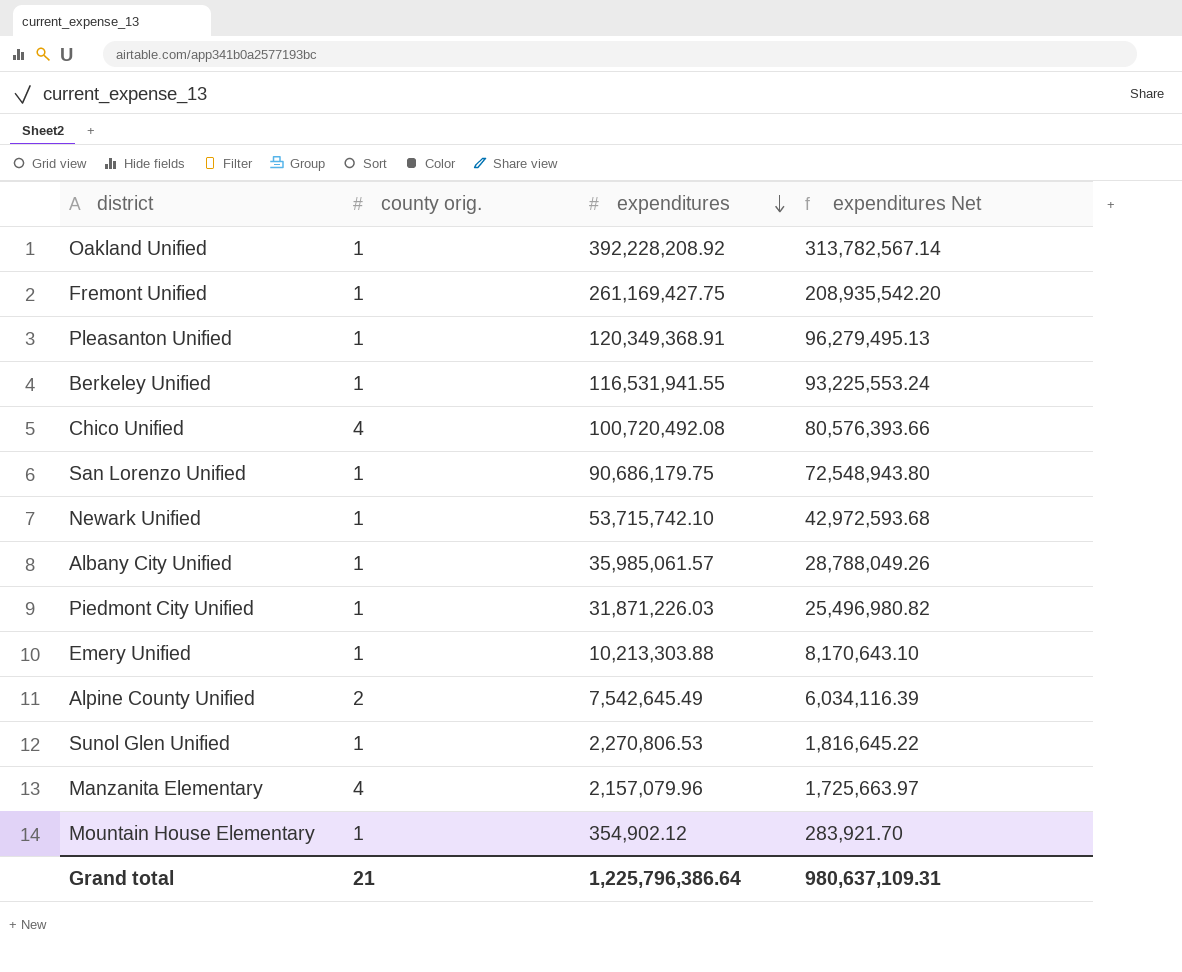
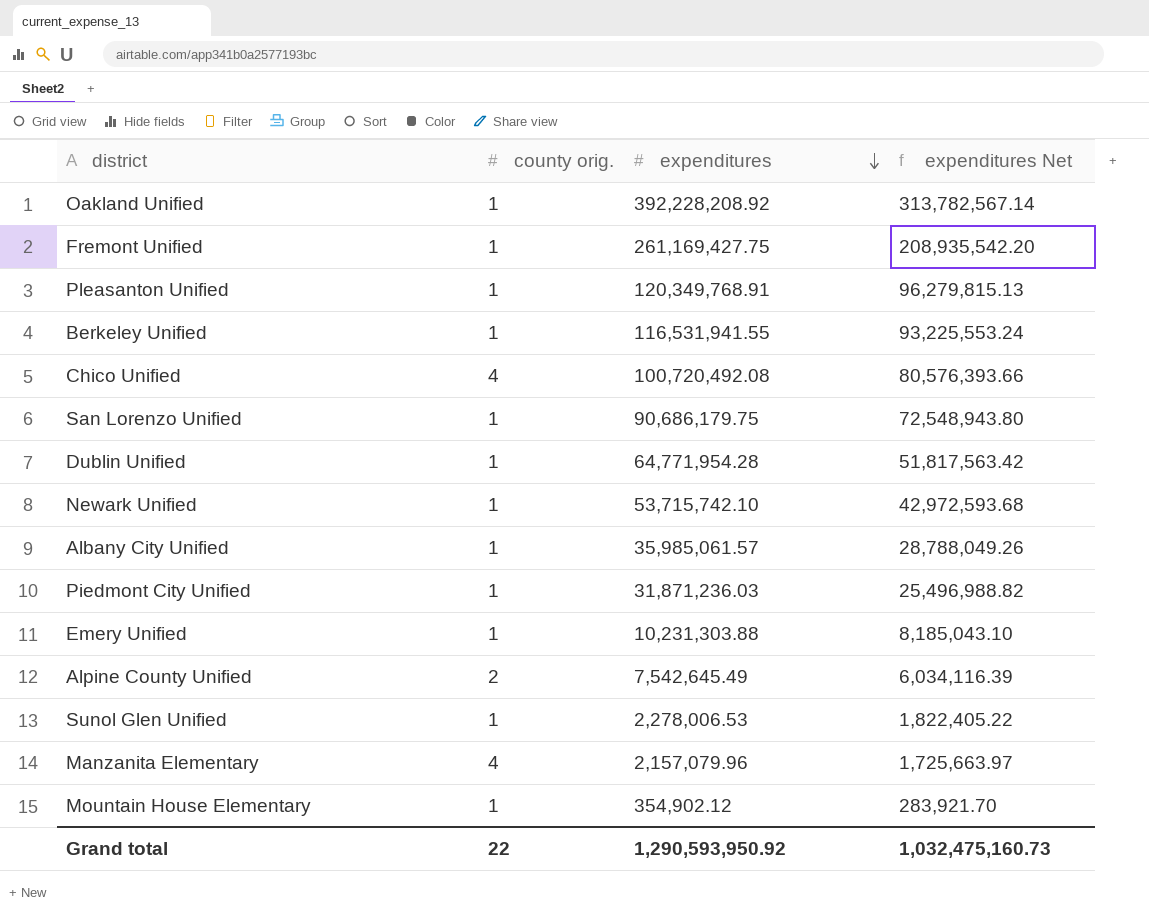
Pleasanton Unified | expenditures: 120,349,368.91 -> 120,349,768.91
Pleasanton Unified | expenditures Net: 96,279,495.13 -> 96,279,815.13
row Dublin Unified: none -> 1 | 64,771,954.28 | 51,817,563.42
Piedmont City Unified | expenditures: 31,871,226.03 -> 31,871,236.03
Piedmont City Unified | expenditures Net: 25,496,980.82 -> 25,496,988.82
Emery Unified | expenditures: 10,213,303.88 -> 10,231,303.88
Emery Unified | expenditures Net: 8,170,643.10 -> 8,185,043.10
Sunol Glen Unified | expenditures: 2,270,806.53 -> 2,278,006.53
Sunol Glen Unified | expenditures Net: 1,816,645.22 -> 1,822,405.22
Grand total | county orig.: 21 -> 22
Grand total | expenditures: 1,225,796,386.64 -> 1,290,593,950.92
Grand total | expenditures Net: 980,637,109.31 -> 1,032,475,160.73

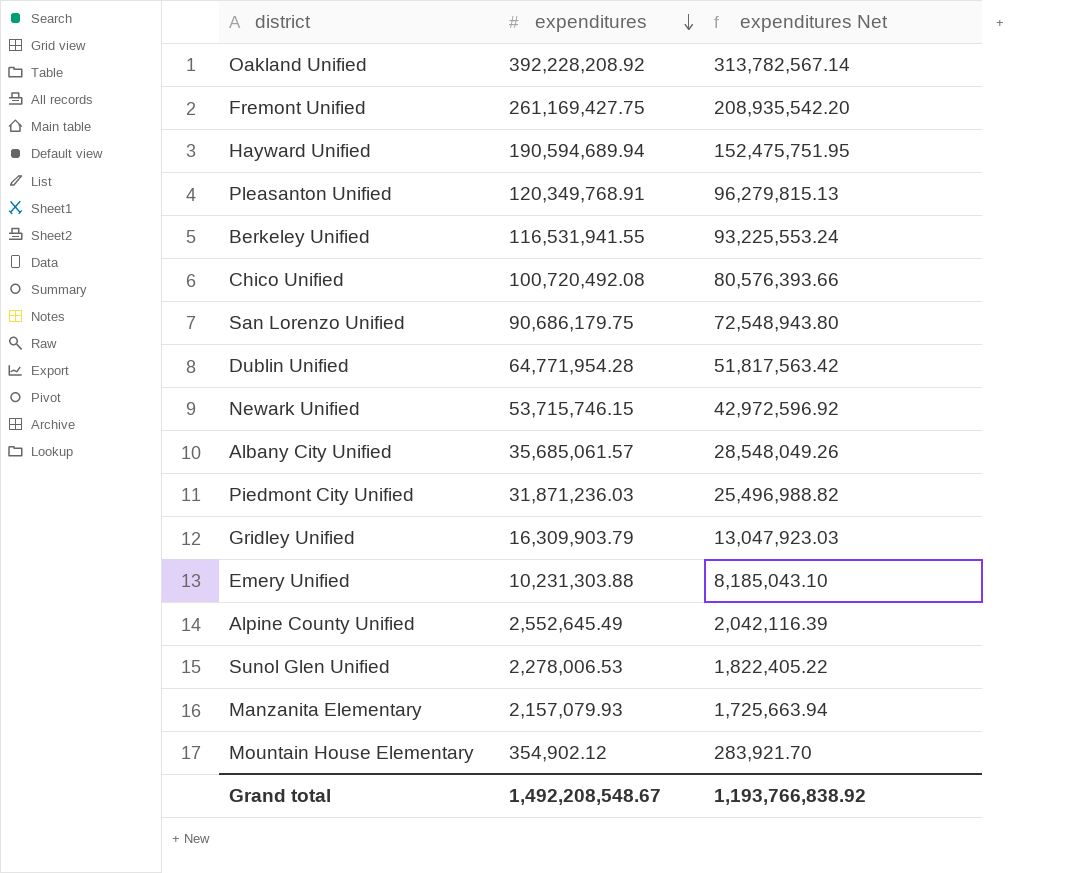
column county orig. | position: 2 -> none
row Hayward Unified: none -> 190,594,689.94 | 152,475,751.95
Newark Unified | expenditures: 53,715,742.10 -> 53,715,746.15
Newark Unified | expenditures Net: 42,972,593.68 -> 42,972,596.92
Albany City Unified | expenditures: 35,985,061.57 -> 35,685,061.57
Albany City Unified | expenditures Net: 28,788,049.26 -> 28,548,049.26
row Gridley Unified: none -> 16,309,903.79 | 13,047,923.03
Alpine County Unified | expenditures: 7,542,645.49 -> 2,552,645.49
Alpine County Unified | expenditures Net: 6,034,116.39 -> 2,042,116.39
Manzanita Elementary | expenditures: 2,157,079.96 -> 2,157,079.93
Manzanita Elementary | expenditures Net: 1,725,663.97 -> 1,725,663.94
Grand total | expenditures: 1,290,593,950.92 -> 1,492,208,548.67
Grand total | expenditures Net: 1,032,475,160.73 -> 1,193,766,838.92

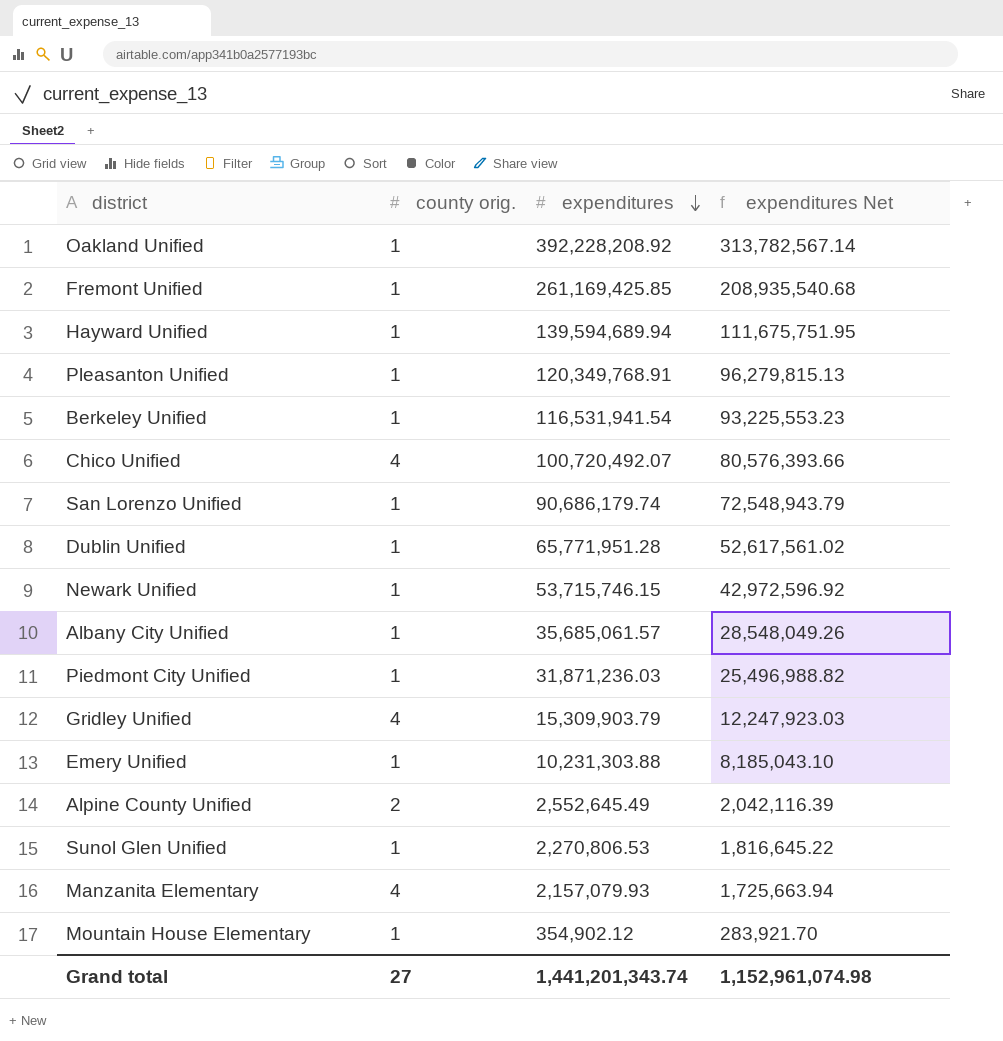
column county orig. | position: none -> 2
Fremont Unified | expenditures: 261,169,427.75 -> 261,169,425.85
Fremont Unified | expenditures Net: 208,935,542.20 -> 208,935,540.68
Hayward Unified | expenditures: 190,594,689.94 -> 139,594,689.94
Hayward Unified | expenditures Net: 152,475,751.95 -> 111,675,751.95
Berkeley Unified | expenditures: 116,531,941.55 -> 116,531,941.54
Berkeley Unified | expenditures Net: 93,225,553.24 -> 93,225,553.23
Chico Unified | expenditures: 100,720,492.08 -> 100,720,492.07
San Lorenzo Unified | expenditures: 90,686,179.75 -> 90,686,179.74
San Lorenzo Unified | expenditures Net: 72,548,943.80 -> 72,548,943.79
Dublin Unified | expenditures: 64,771,954.28 -> 65,771,951.28
Dublin Unified | expenditures Net: 51,817,563.42 -> 52,617,561.02
Gridley Unified | expenditures: 16,309,903.79 -> 15,309,903.79
Gridley Unified | expenditures Net: 13,047,923.03 -> 12,247,923.03
Sunol Glen Unified | expenditures: 2,278,006.53 -> 2,270,806.53
Sunol Glen Unified | expenditures Net: 1,822,405.22 -> 1,816,645.22
Grand total | expenditures: 1,492,208,548.67 -> 1,441,201,343.74
Grand total | expenditures Net: 1,193,766,838.92 -> 1,152,961,074.98

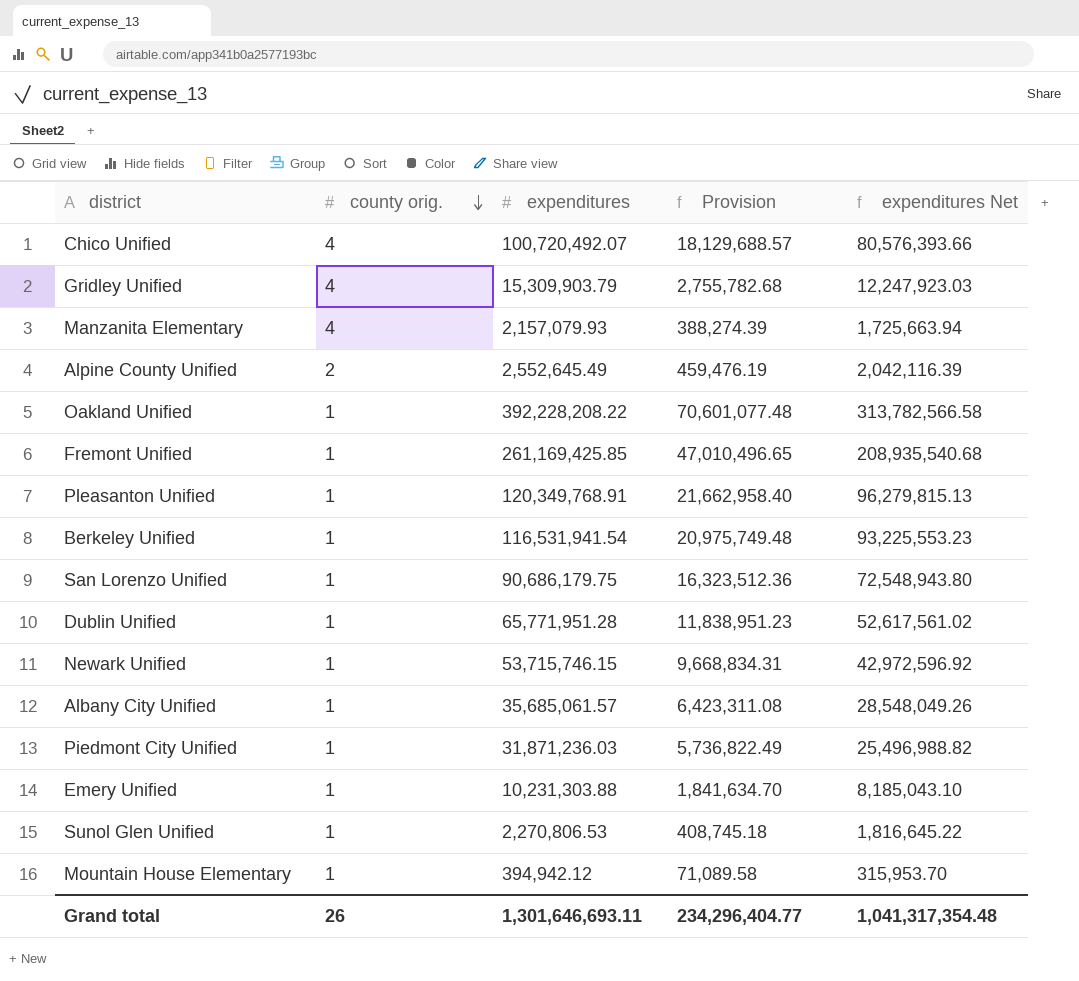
row order: expenditures descending -> county orig. descending
column Provision | formula: none -> [expenditures] * 0.18
row Hayward Unified: 1 | 139,594,689.94 | 111,675,751.95 -> none
Oakland Unified | expenditures: 392,228,208.92 -> 392,228,208.22
Oakland Unified | expenditures Net: 313,782,567.14 -> 313,782,566.58
San Lorenzo Unified | expenditures: 90,686,179.74 -> 90,686,179.75
San Lorenzo Unified | expenditures Net: 72,548,943.79 -> 72,548,943.80
Mountain House Elementary | expenditures: 354,902.12 -> 394,942.12
Mountain House Elementary | expenditures Net: 283,921.70 -> 315,953.70
Grand total | county orig.: 27 -> 26
Grand total | expenditures: 1,441,201,343.74 -> 1,301,646,693.11
Grand total | expenditures Net: 1,152,961,074.98 -> 1,041,317,354.48

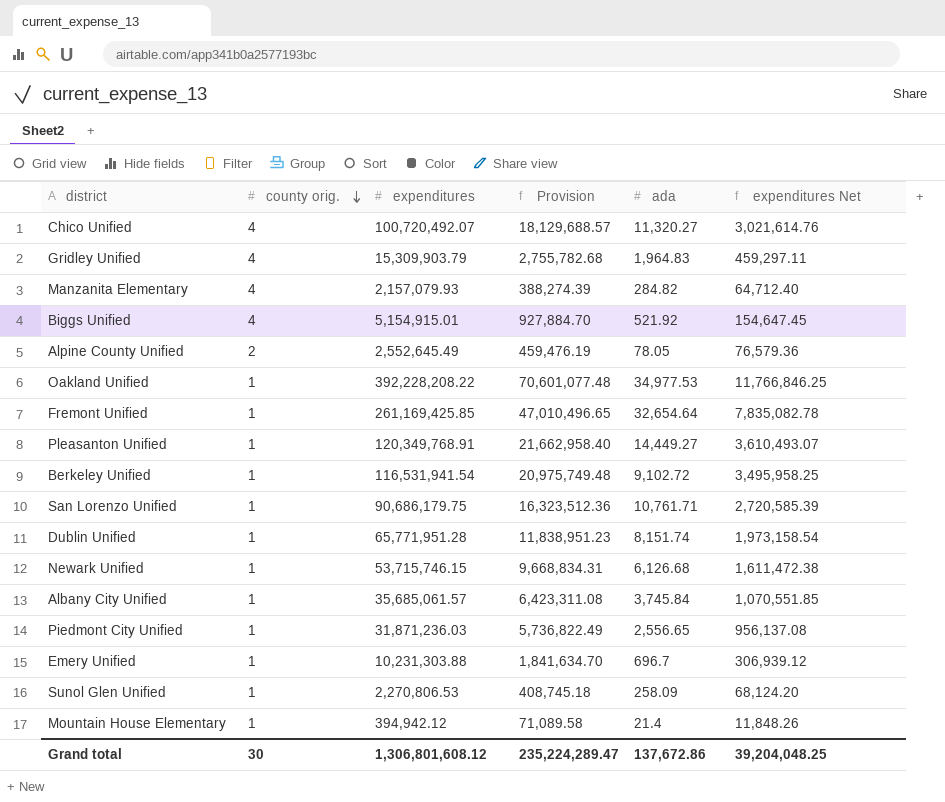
column ada | position: none -> 5
column expenditures Net | formula: [expenditures] * 0.8 -> [expenditures] * 0.03
row Biggs Unified: none -> 4 | 5,154,915.01 | 927,884.70 | 521.92 | 154,647.45
Grand total | county orig.: 26 -> 30
Grand total | expenditures: 1,301,646,693.11 -> 1,306,801,608.12
Grand total | Provision: 234,296,404.77 -> 235,224,289.47
Grand total | expenditures Net: 1,041,317,354.48 -> 39,204,048.25

